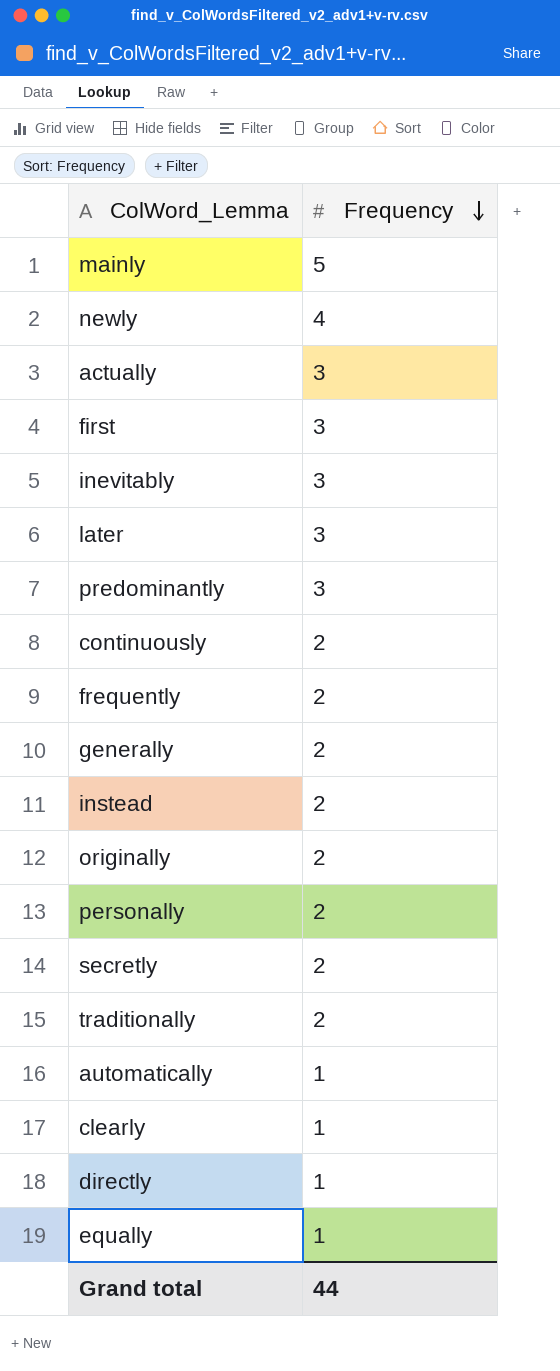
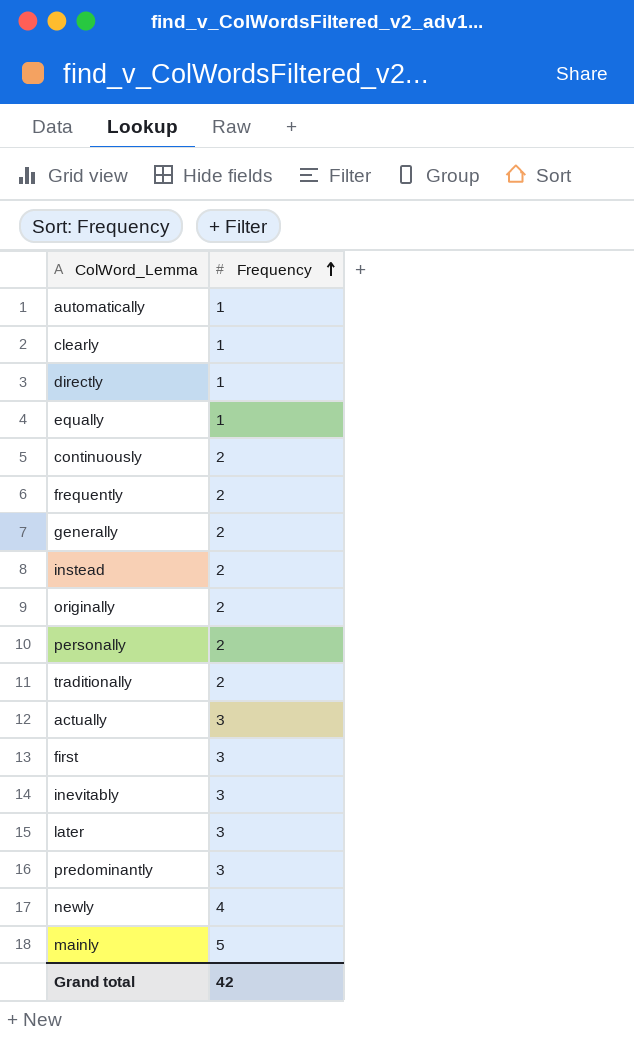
row order: Frequency descending -> Frequency ascending
row secretly: 2 -> none
Grand total | Frequency: 44 -> 42

